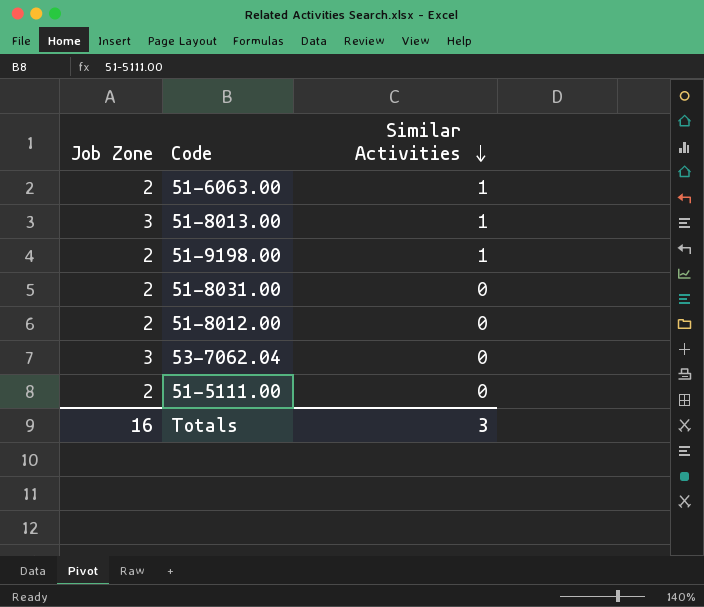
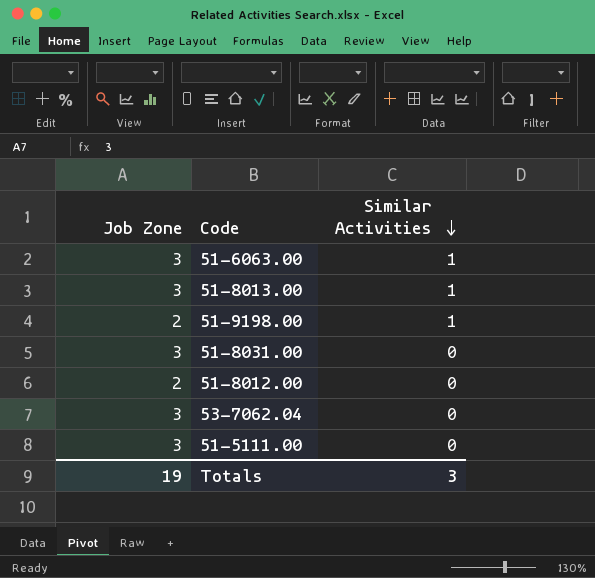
51-6063.00 | Job Zone: 2 -> 3
51-8031.00 | Job Zone: 2 -> 3
51-5111.00 | Job Zone: 2 -> 3
Totals | Job Zone: 16 -> 19

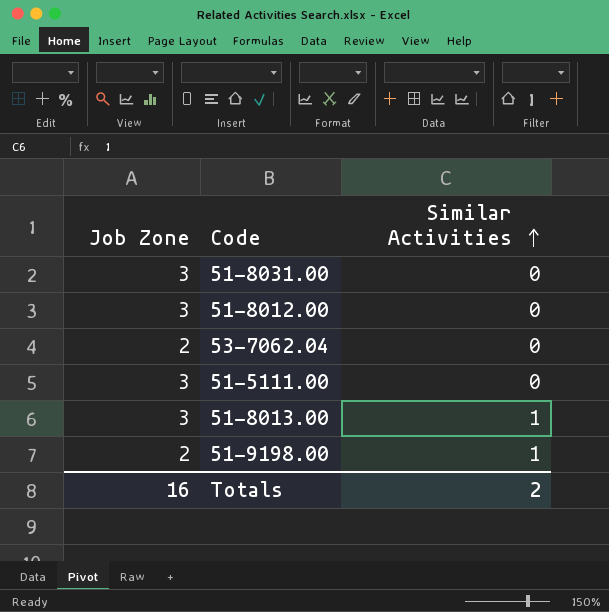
row order: Similar Activities descending -> Similar Activities ascending
row 51-6063.00: 3 | 1 -> none
51-8012.00 | Job Zone: 2 -> 3
53-7062.04 | Job Zone: 3 -> 2
Totals | Job Zone: 19 -> 16
Totals | Similar Activities: 3 -> 2

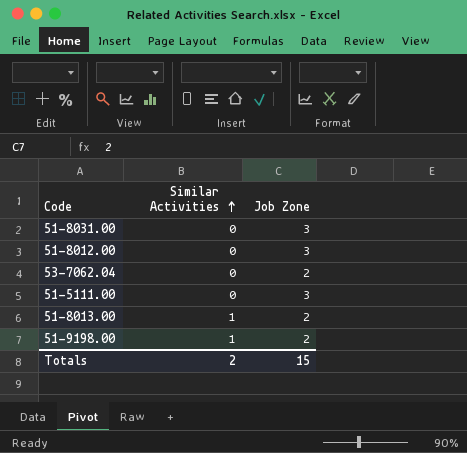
column Job Zone | position: 1 -> 3
51-8013.00 | Job Zone: 3 -> 2
Totals | Job Zone: 16 -> 15

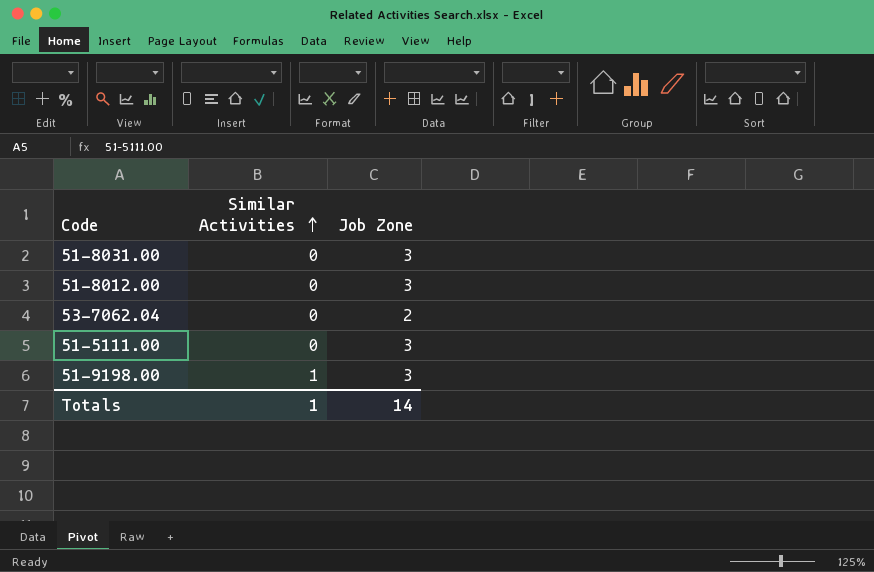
row 51-8013.00: 1 | 2 -> none
51-9198.00 | Job Zone: 2 -> 3
Totals | Similar Activities: 2 -> 1
Totals | Job Zone: 15 -> 14

